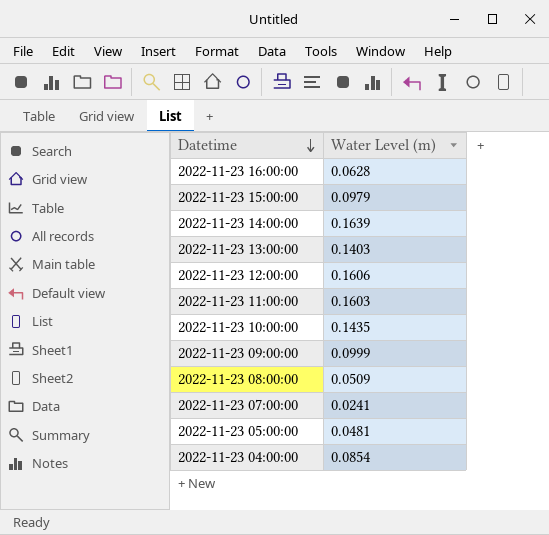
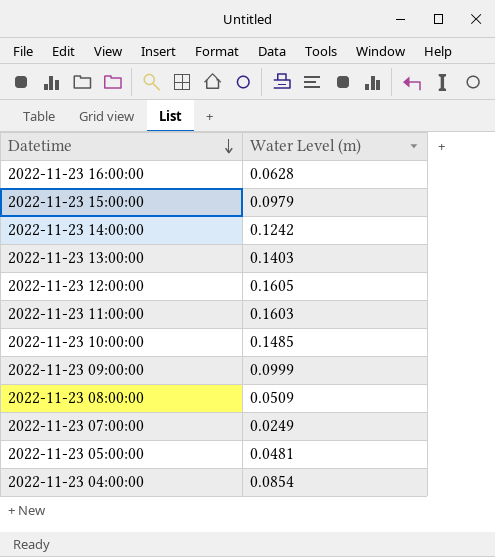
2022-11-23 14:00:00 | Water Level (m): 0.1639 -> 0.1242
2022-11-23 12:00:00 | Water Level (m): 0.1606 -> 0.1605
2022-11-23 10:00:00 | Water Level (m): 0.1435 -> 0.1485
2022-11-23 07:00:00 | Water Level (m): 0.0241 -> 0.0249

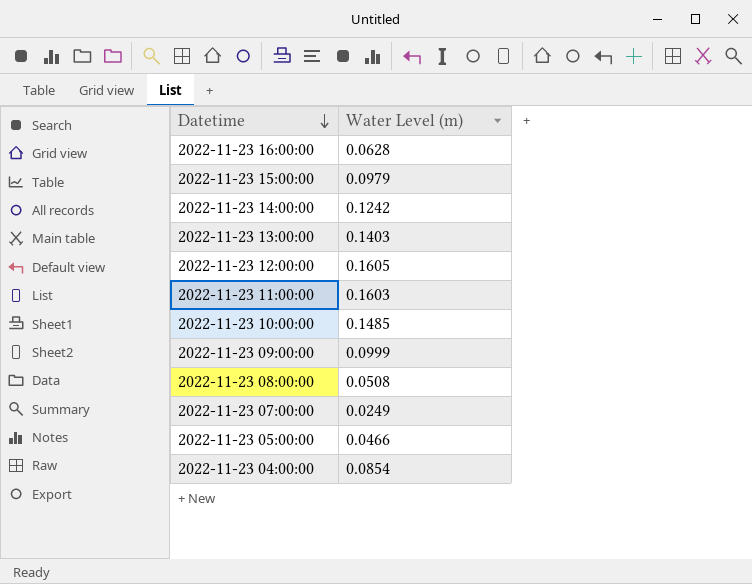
2022-11-23 08:00:00 | Water Level (m): 0.0509 -> 0.0508
2022-11-23 05:00:00 | Water Level (m): 0.0481 -> 0.0466

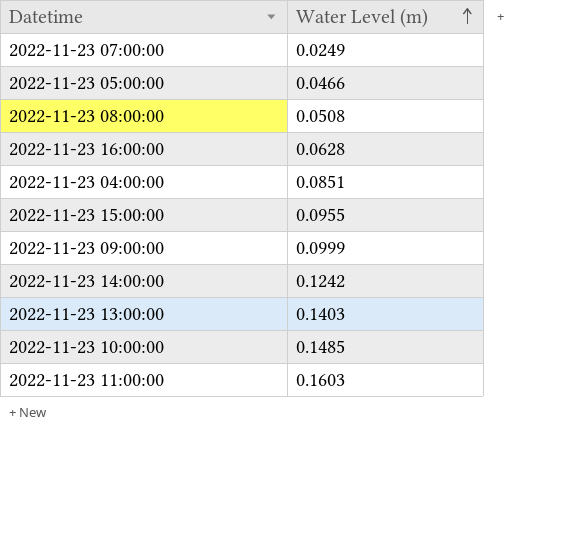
row order: Datetime descending -> Water Level (m) ascending
row 2022-11-23 12:00:00: 0.1605 -> none
2022-11-23 04:00:00 | Water Level (m): 0.0854 -> 0.0851
2022-11-23 15:00:00 | Water Level (m): 0.0979 -> 0.0955

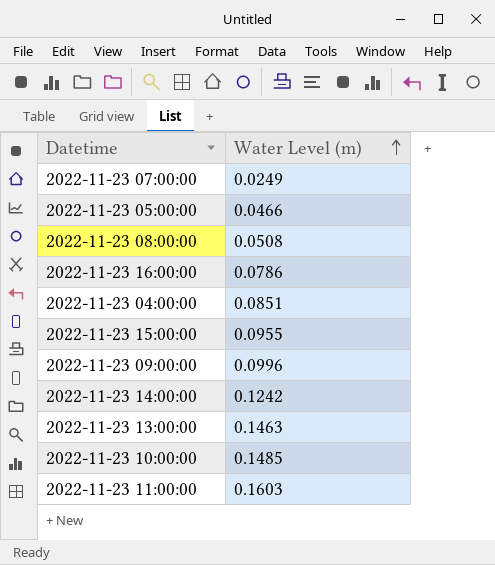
2022-11-23 16:00:00 | Water Level (m): 0.0628 -> 0.0786
2022-11-23 09:00:00 | Water Level (m): 0.0999 -> 0.0996
2022-11-23 13:00:00 | Water Level (m): 0.1403 -> 0.1463

